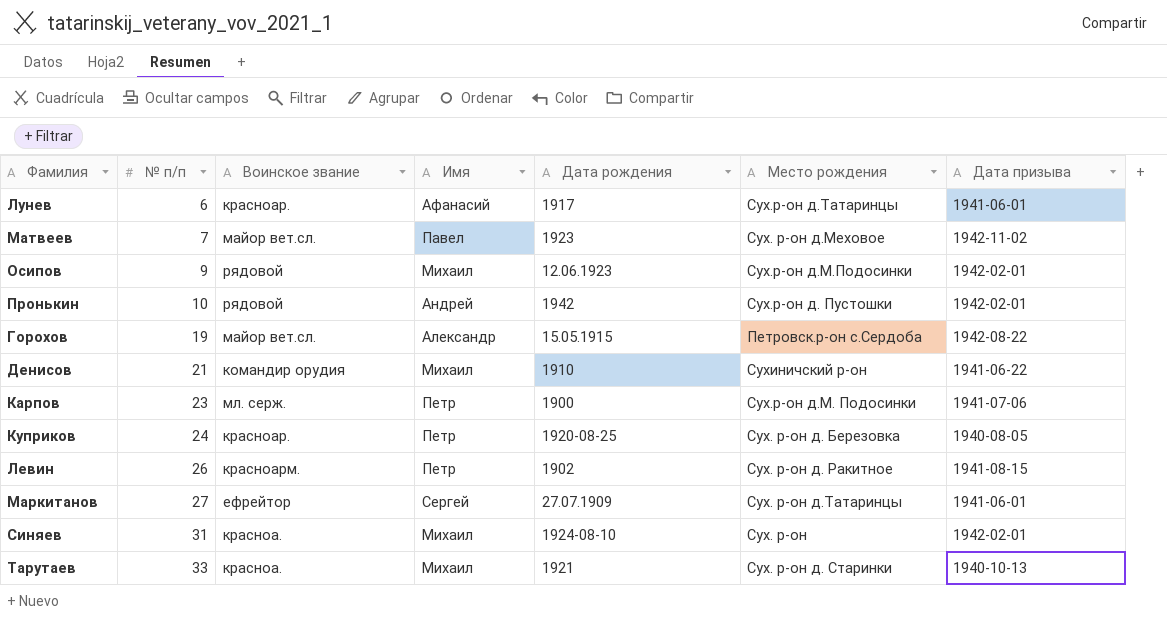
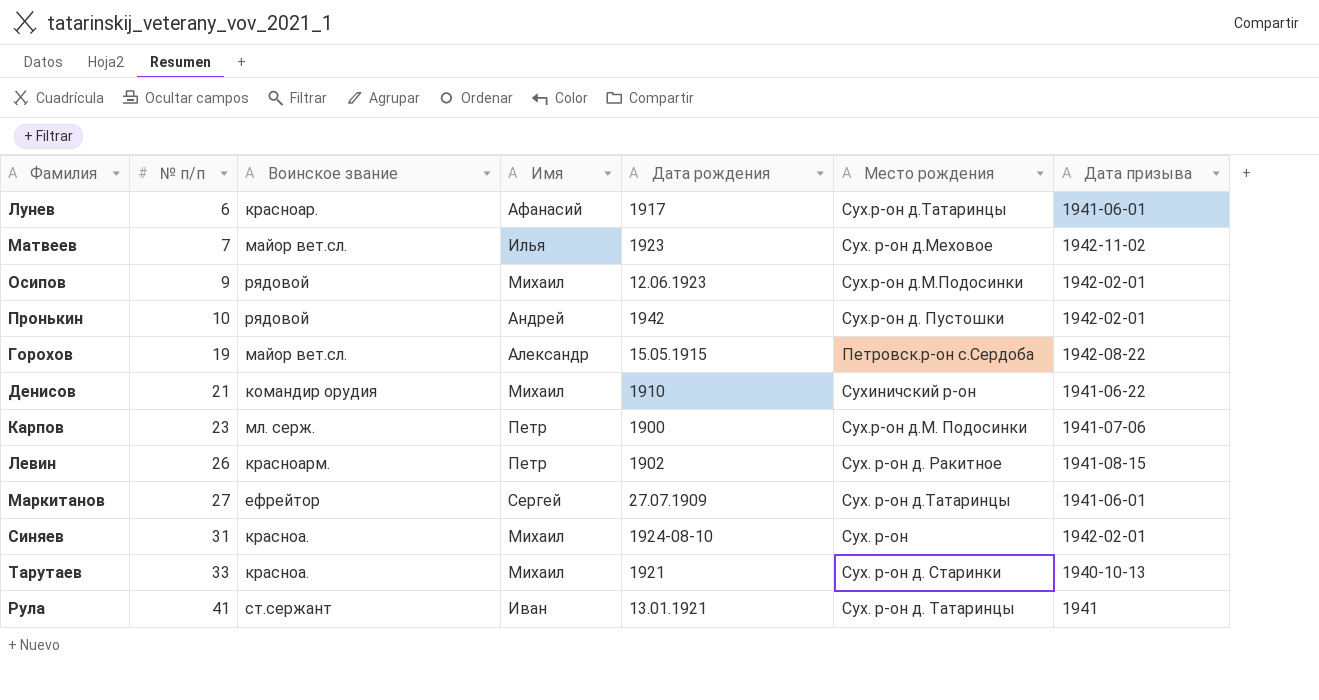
row Куприков: 24 | красноар. | Петр | 1920-08-25 | Сух. р-он д. Березовка | 1940-08-05 -> none
Матвеев | Имя: Павел -> Илья
row Рула: none -> 41 | ст.сержант | Иван | 13.01.1921 | Сух. р-он д. Татаринцы | 1941

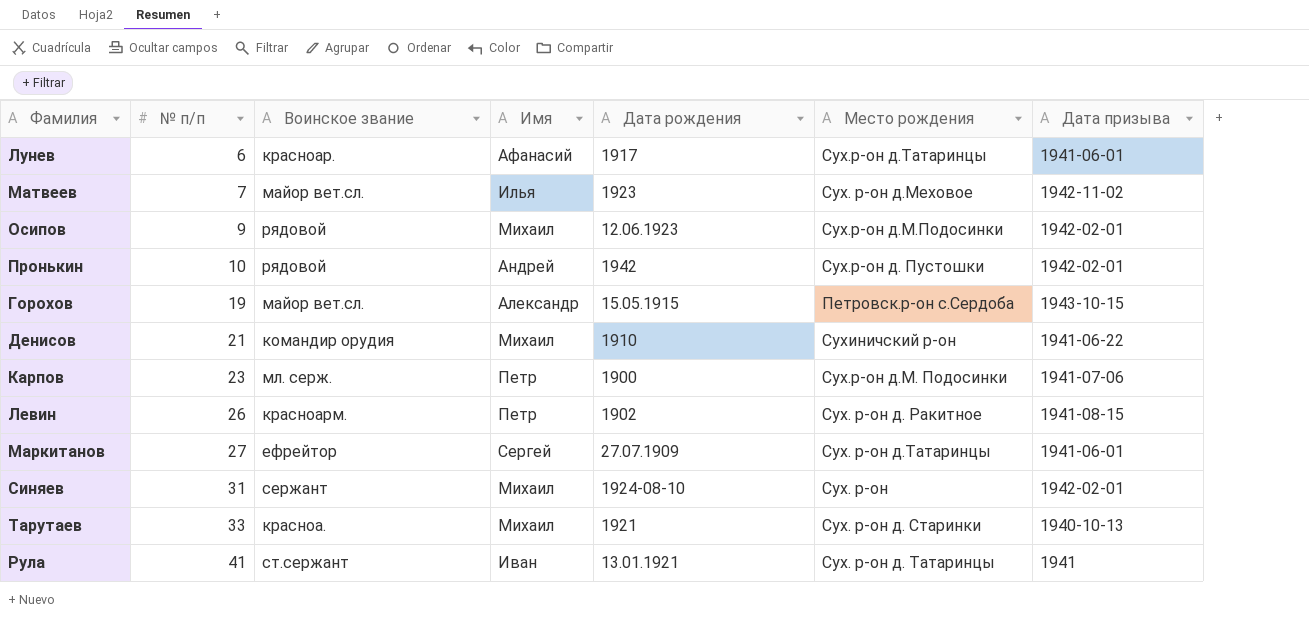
Горохов | Дата призыва: 1942-08-22 -> 1943-10-15
Синяев | Воинское звание: красноа. -> сержант

